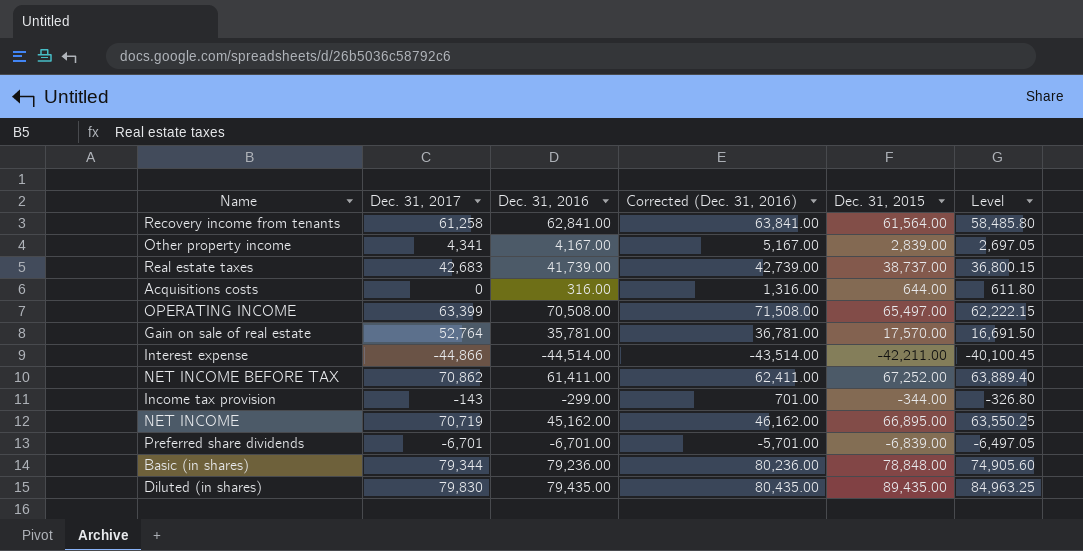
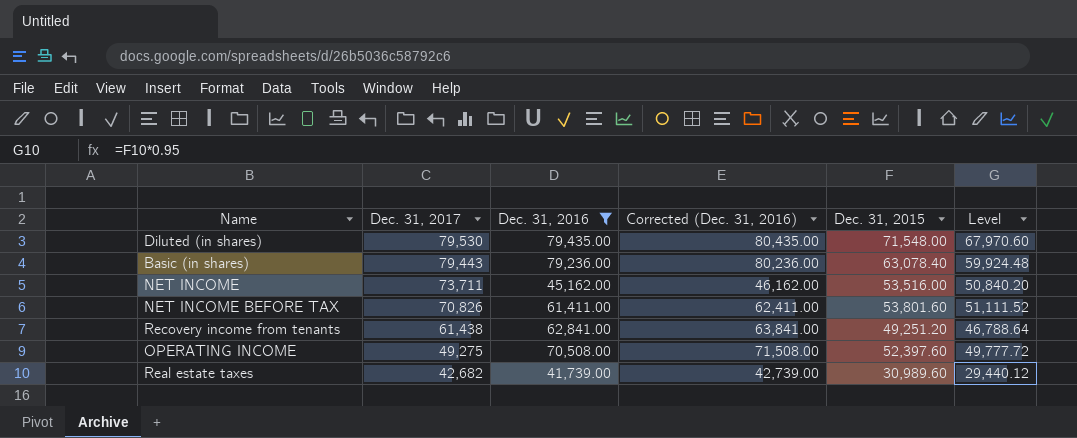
filter: none -> Dec. 31, 2016 >= 41,739.00
row order: none -> Dec. 31, 2017 descending
Diluted (in shares) | Dec. 31, 2017: 79,830 -> 79,530
Diluted (in shares) | Dec. 31, 2015: 89,435.00 -> 71,548.00
Diluted (in shares) | Level: 84,963.25 -> 67,970.60
Basic (in shares) | Dec. 31, 2017: 79,344 -> 79,443
Basic (in shares) | Dec. 31, 2015: 78,848.00 -> 63,078.40
Basic (in shares) | Level: 74,905.60 -> 59,924.48
NET INCOME | Dec. 31, 2017: 70,719 -> 73,711
NET INCOME | Dec. 31, 2015: 66,895.00 -> 53,516.00
NET INCOME | Level: 63,550.25 -> 50,840.20
NET INCOME BEFORE TAX | Dec. 31, 2017: 70,862 -> 70,826
NET INCOME BEFORE TAX | Dec. 31, 2015: 67,252.00 -> 53,801.60
NET INCOME BEFORE TAX | Level: 63,889.40 -> 51,111.52
Recovery income from tenants | Dec. 31, 2017: 61,258 -> 61,438
Recovery income from tenants | Dec. 31, 2015: 61,564.00 -> 49,251.20
Recovery income from tenants | Level: 58,485.80 -> 46,788.64
OPERATING INCOME | Dec. 31, 2017: 63,399 -> 49,275
OPERATING INCOME | Dec. 31, 2015: 65,497.00 -> 52,397.60
OPERATING INCOME | Level: 62,222.15 -> 49,777.72
Real estate taxes | Dec. 31, 2017: 42,683 -> 42,682
Real estate taxes | Dec. 31, 2015: 38,737.00 -> 30,989.60
Real estate taxes | Level: 36,800.15 -> 29,440.12

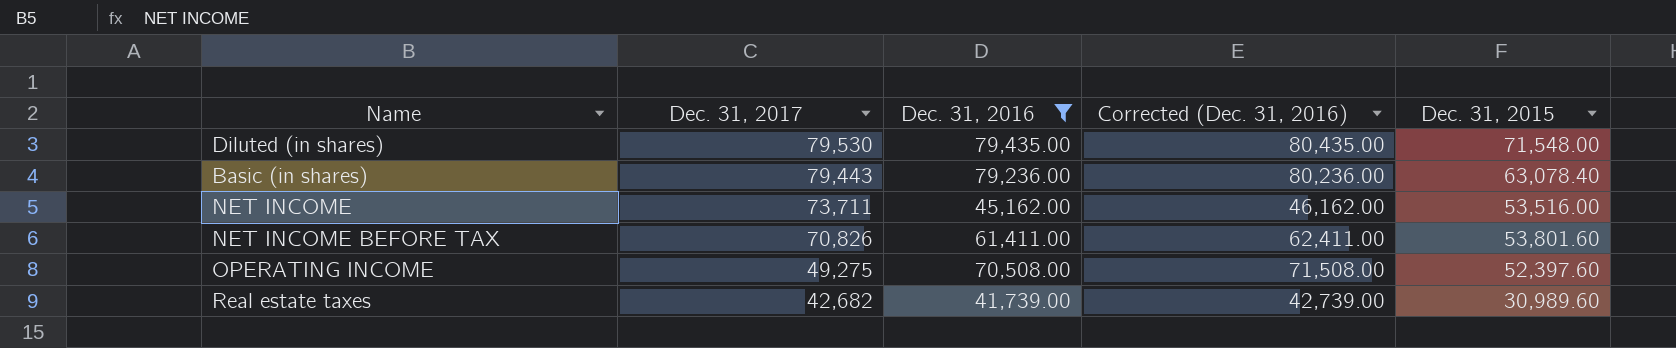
column Level | formula: [Dec. 31, 2015] * 0.95 -> none
row Recovery income from tenants: 61,438 | 62,841.00 | 63,841.00 | 49,251.20 | 46,788.64 -> none

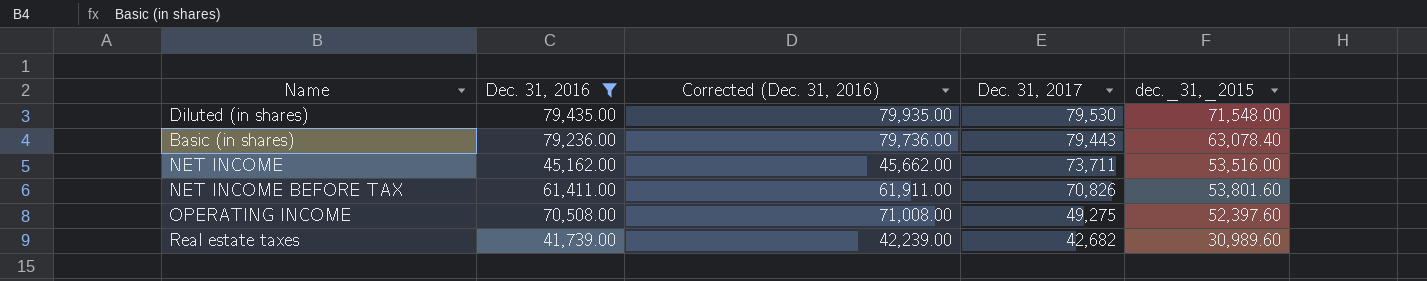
column Corrected (Dec. 31, 2016) | formula: [Dec. 31, 2016] + 1000 -> [Dec. 31, 2016] + 500
column Dec. 31, 2017 | position: 2 -> 4
column name: Dec. 31, 2015 -> dec._31,_2015

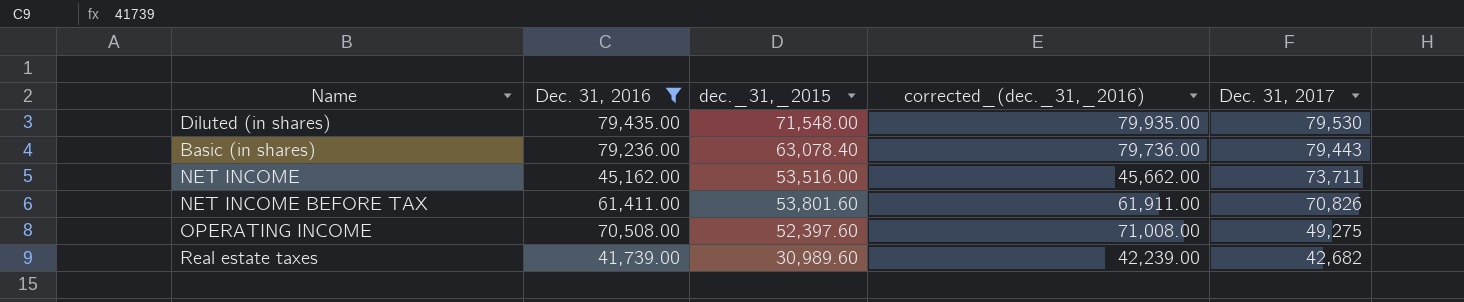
column dec._31,_2015 | position: 5 -> 3
column name: Corrected (Dec. 31, 2016) -> corrected_(dec._31,_2016)

